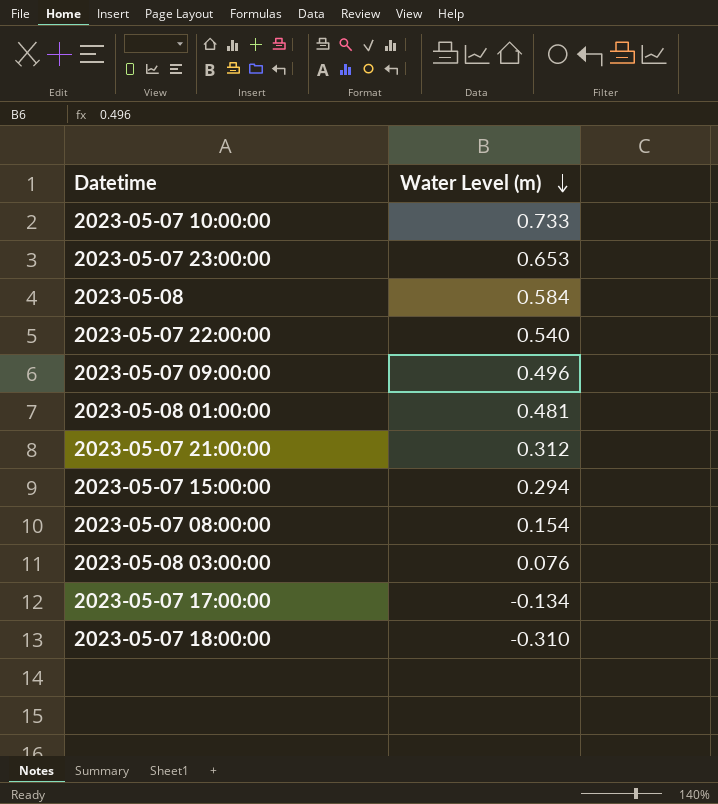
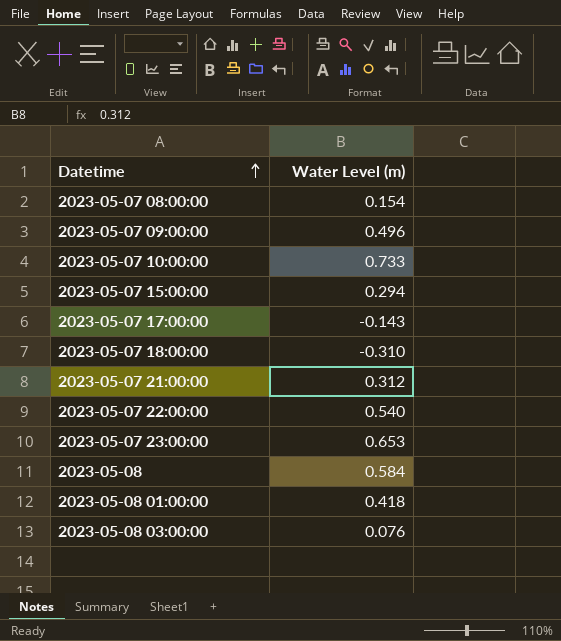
row order: Water Level (m) descending -> Datetime ascending
2023-05-07 17:00:00 | Water Level (m): -0.134 -> -0.143
2023-05-08 01:00:00 | Water Level (m): 0.481 -> 0.418

